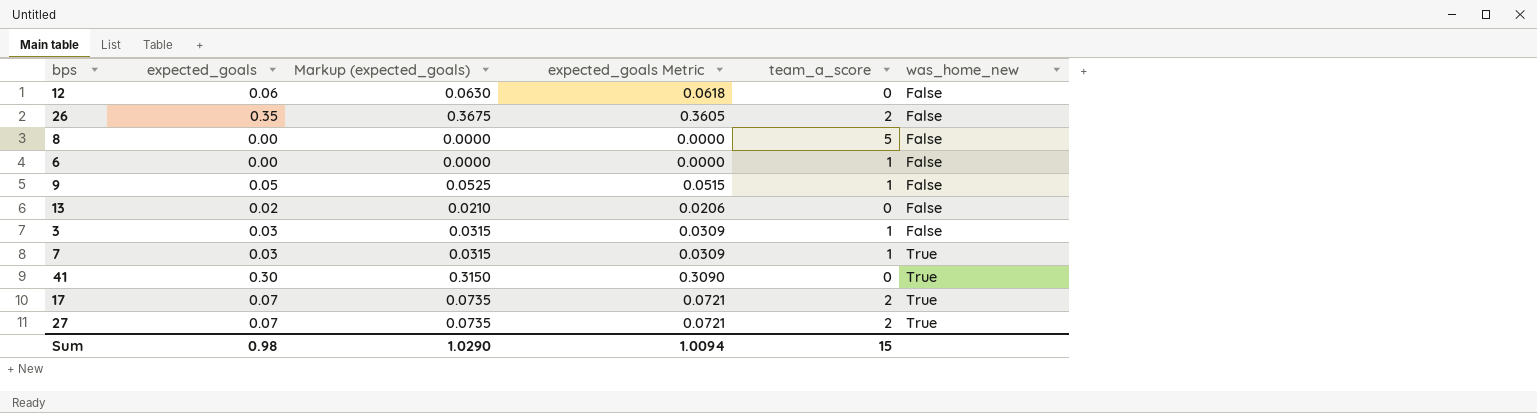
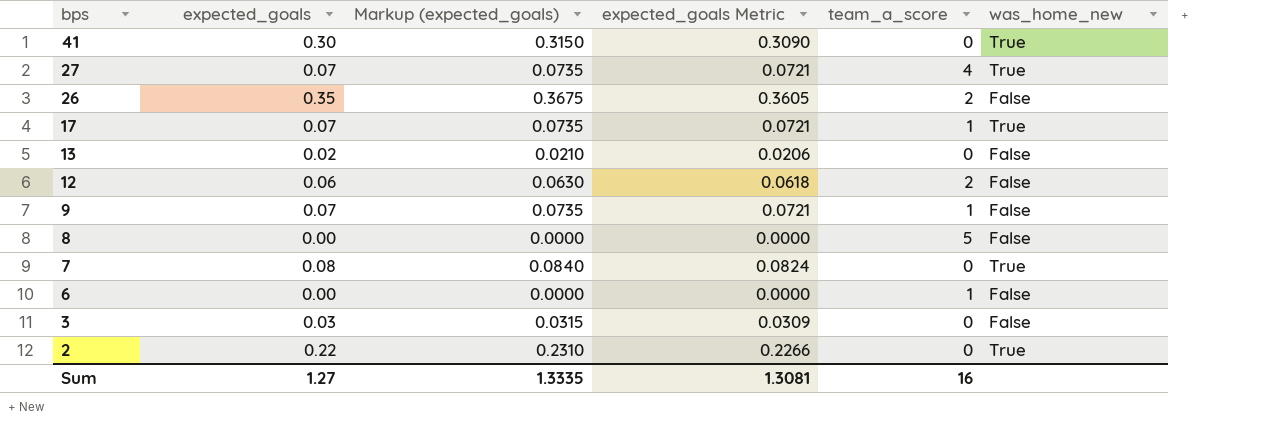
row order: was_home_new ascending -> bps descending
27 | team_a_score: 2 -> 4
17 | team_a_score: 2 -> 1
12 | team_a_score: 0 -> 2
9 | expected_goals: 0.05 -> 0.07
9 | Markup (expected_goals): 0.0525 -> 0.0735
9 | expected_goals Metric: 0.0515 -> 0.0721
7 | expected_goals: 0.03 -> 0.08
7 | Markup (expected_goals): 0.0315 -> 0.0840
7 | expected_goals Metric: 0.0309 -> 0.0824
7 | team_a_score: 1 -> 0
3 | team_a_score: 1 -> 0
row 2: none -> 0.22 | 0.2310 | 0.2266 | 0 | True
Sum | expected_goals: 0.98 -> 1.27
Sum | Markup (expected_goals): 1.0290 -> 1.3335
Sum | expected_goals Metric: 1.0094 -> 1.3081
Sum | team_a_score: 15 -> 16

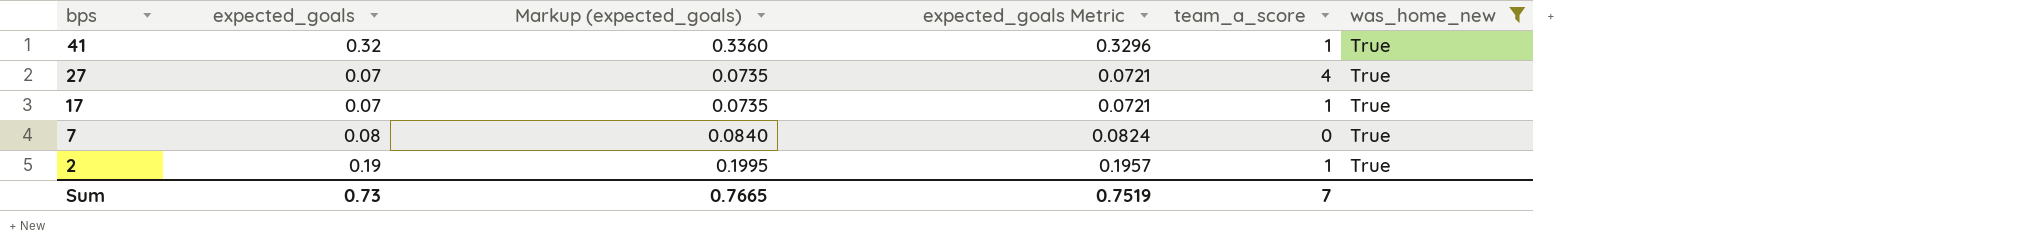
filter: none -> was_home_new = True
41 | expected_goals: 0.30 -> 0.32
41 | Markup (expected_goals): 0.3150 -> 0.3360
41 | expected_goals Metric: 0.3090 -> 0.3296
41 | team_a_score: 0 -> 1
2 | expected_goals: 0.22 -> 0.19
2 | Markup (expected_goals): 0.2310 -> 0.1995
2 | expected_goals Metric: 0.2266 -> 0.1957
2 | team_a_score: 0 -> 1
Sum | expected_goals: 1.27 -> 0.73
Sum | Markup (expected_goals): 1.3335 -> 0.7665
Sum | expected_goals Metric: 1.3081 -> 0.7519
Sum | team_a_score: 16 -> 7

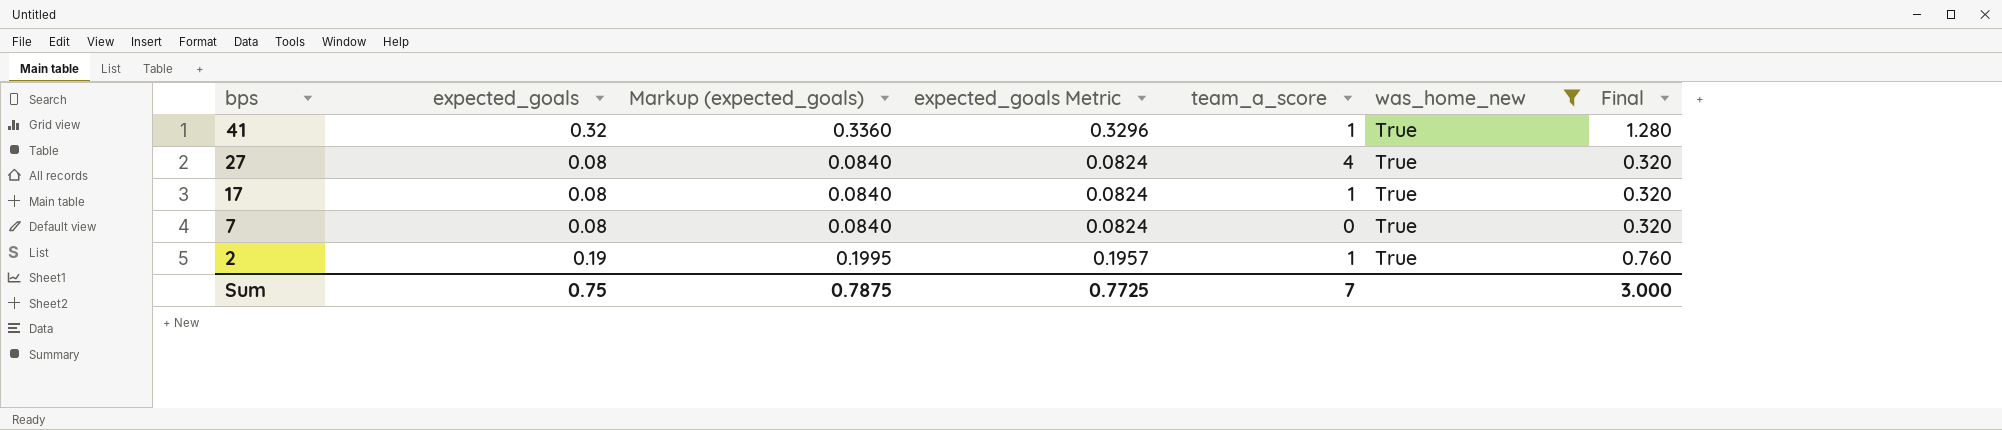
column Final | formula: none -> [expected_goals] * 4
27 | expected_goals: 0.07 -> 0.08
27 | Markup (expected_goals): 0.0735 -> 0.0840
27 | expected_goals Metric: 0.0721 -> 0.0824
17 | expected_goals: 0.07 -> 0.08
17 | Markup (expected_goals): 0.0735 -> 0.0840
17 | expected_goals Metric: 0.0721 -> 0.0824
Sum | expected_goals: 0.73 -> 0.75
Sum | Markup (expected_goals): 0.7665 -> 0.7875
Sum | expected_goals Metric: 0.7519 -> 0.7725

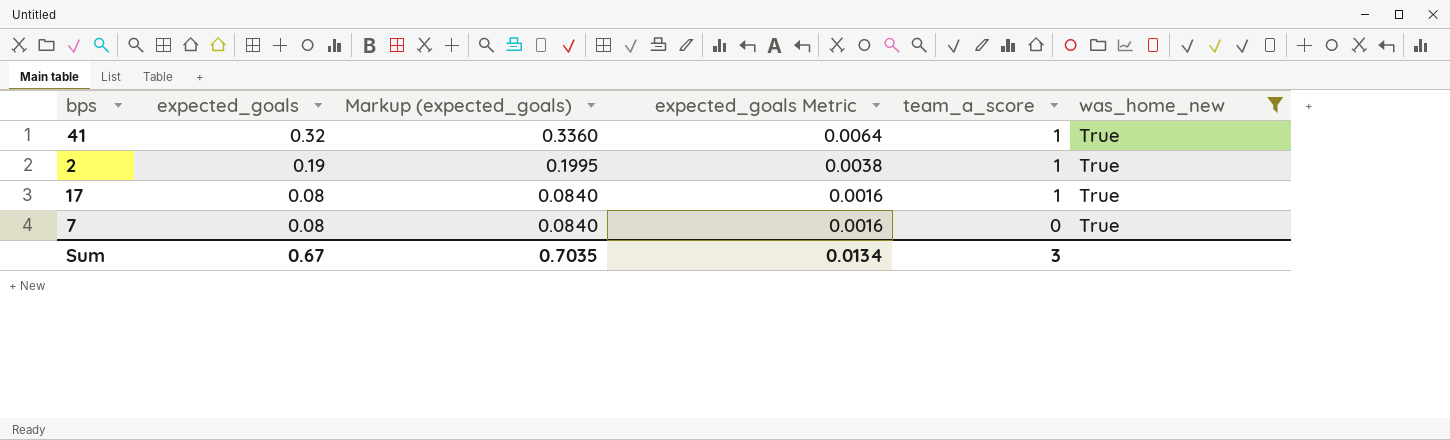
row order: bps descending -> expected_goals descending
column Final | formula: [expected_goals] * 4 -> none
column expected_goals Metric | formula: [expected_goals] * 1.03 -> [expected_goals] * 0.02
row 27: 0.08 | 0.0840 | 0.0824 | 4 | True | 0.320 -> none
Sum | expected_goals: 0.75 -> 0.67
Sum | Markup (expected_goals): 0.7875 -> 0.7035
Sum | expected_goals Metric: 0.7725 -> 0.0134
Sum | team_a_score: 7 -> 3

